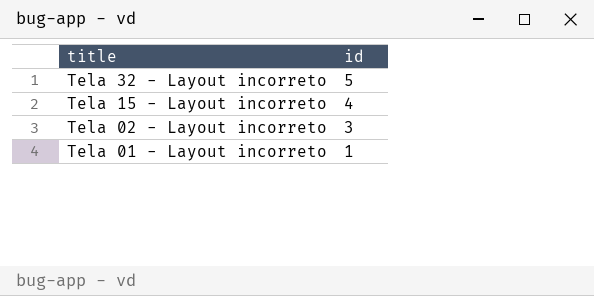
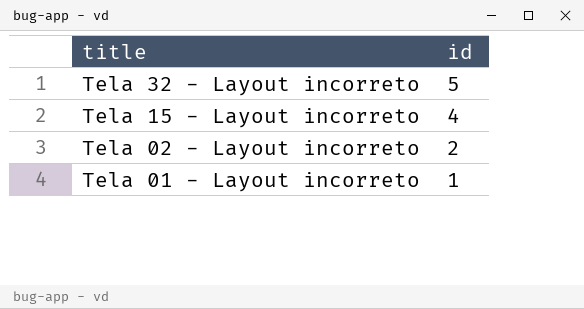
Tela 02 - Layout incorreto | id: 3 -> 2

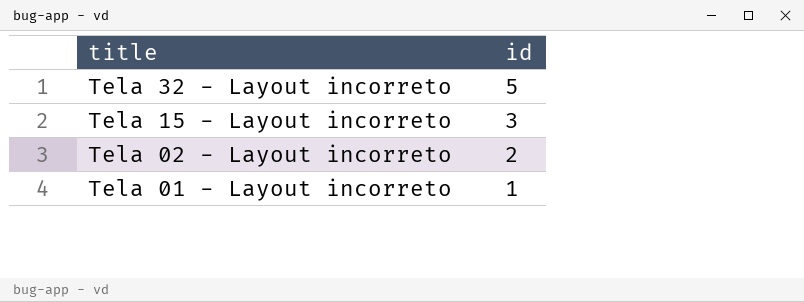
Tela 15 - Layout incorreto | id: 4 -> 3

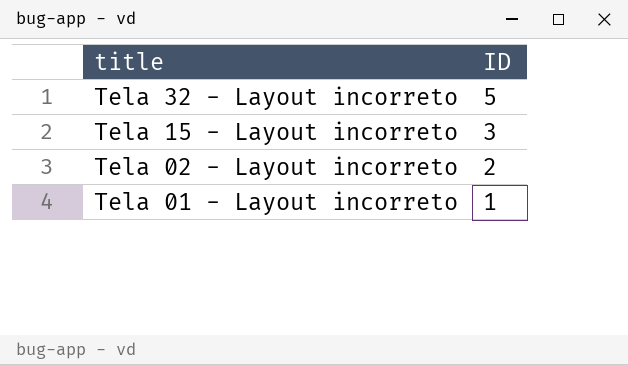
column name: id -> ID

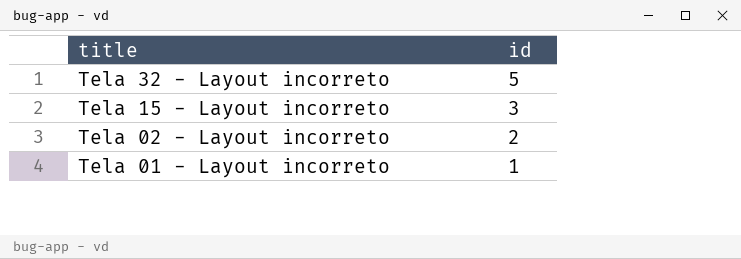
column name: ID -> id

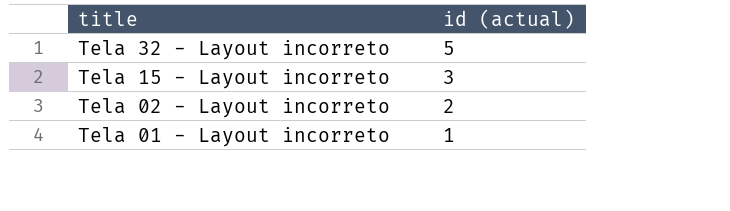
column name: id -> id (actual)

